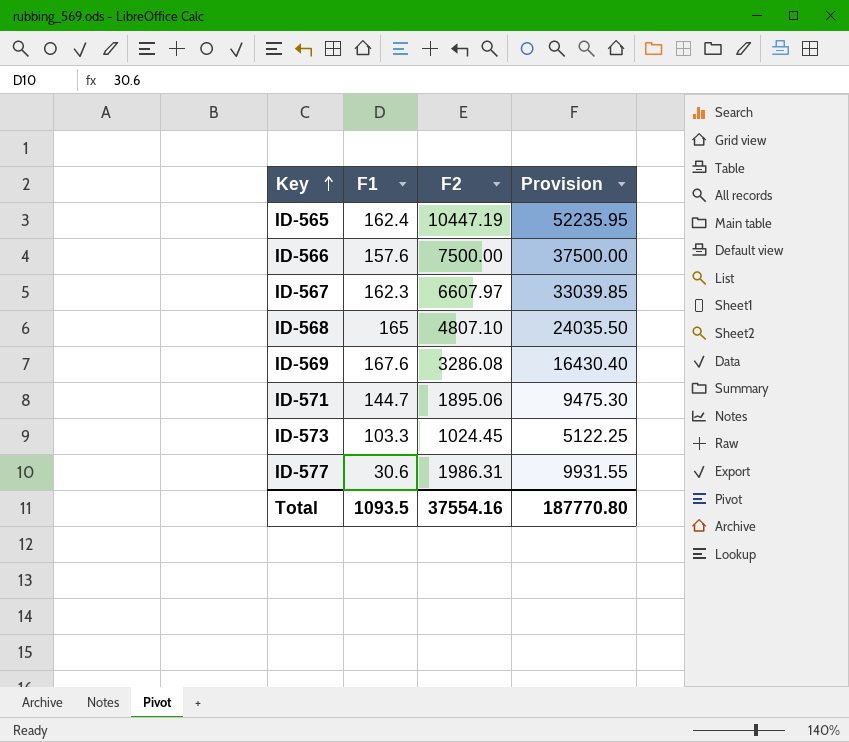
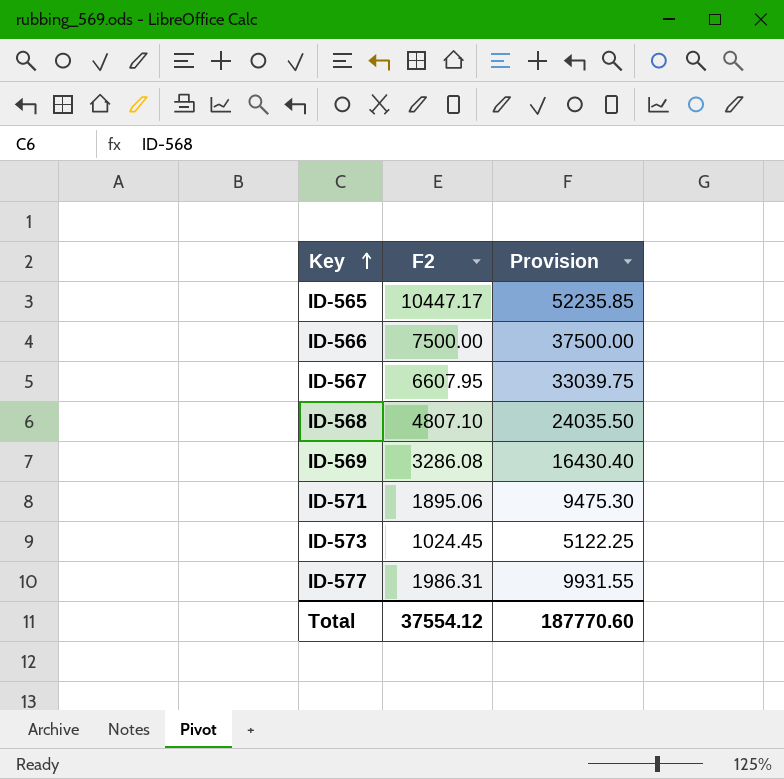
column F1 | position: 2 -> none
ID-565 | F2: 10447.19 -> 10447.17
ID-565 | Provision: 52235.95 -> 52235.85
ID-567 | F2: 6607.97 -> 6607.95
ID-567 | Provision: 33039.85 -> 33039.75
Total | F2: 37554.16 -> 37554.12
Total | Provision: 187770.80 -> 187770.60

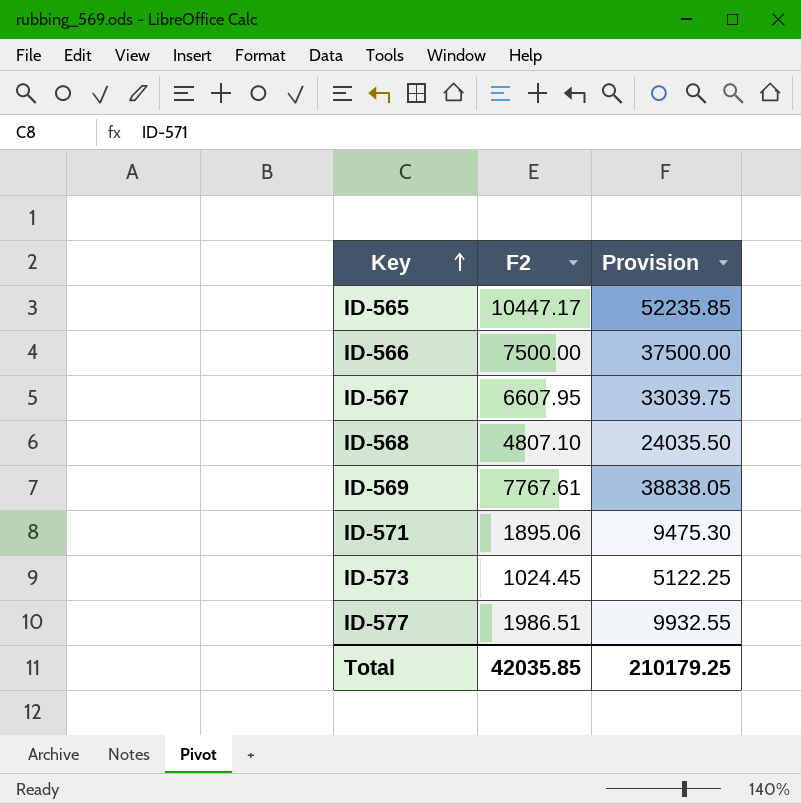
ID-569 | F2: 3286.08 -> 7767.61
ID-569 | Provision: 16430.40 -> 38838.05
ID-577 | F2: 1986.31 -> 1986.51
ID-577 | Provision: 9931.55 -> 9932.55
Total | F2: 37554.12 -> 42035.85
Total | Provision: 187770.60 -> 210179.25

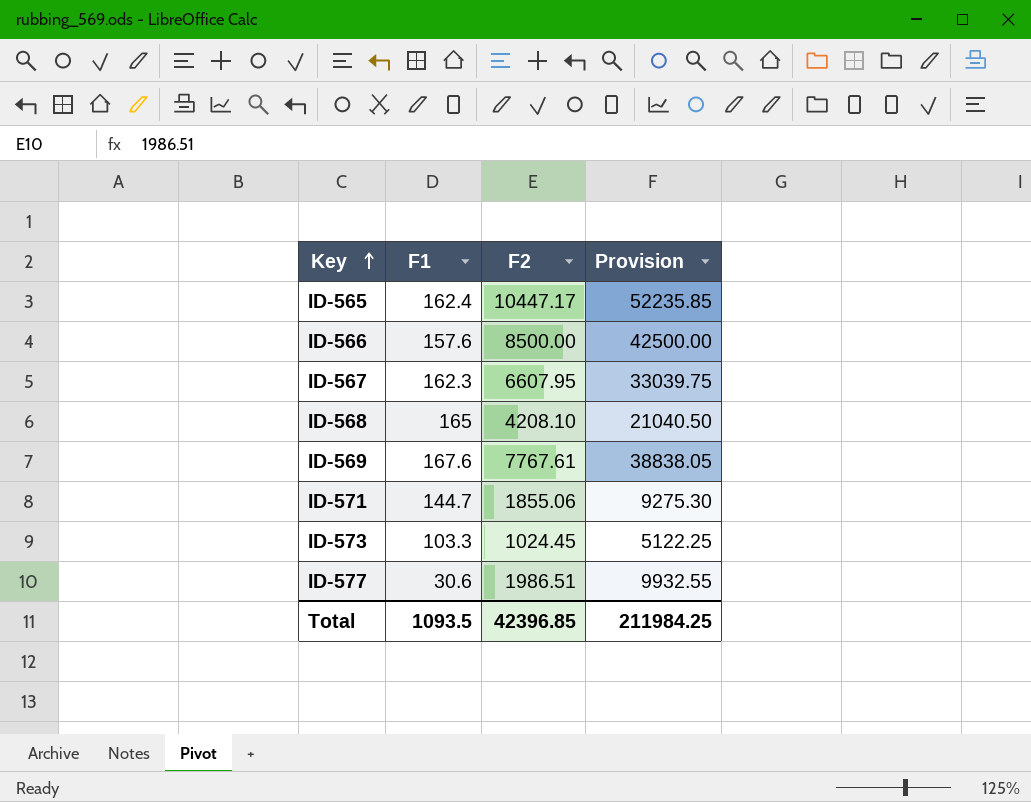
column F1 | position: none -> 2
ID-566 | F2: 7500.00 -> 8500.00
ID-566 | Provision: 37500.00 -> 42500.00
ID-568 | F2: 4807.10 -> 4208.10
ID-568 | Provision: 24035.50 -> 21040.50
ID-571 | F2: 1895.06 -> 1855.06
ID-571 | Provision: 9475.30 -> 9275.30
Total | F2: 42035.85 -> 42396.85
Total | Provision: 210179.25 -> 211984.25

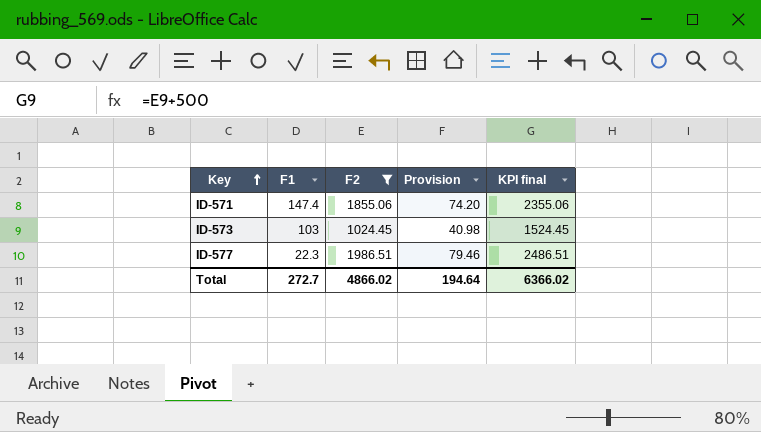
filter: none -> F2 <= 1986.51
column Provision | formula: [F2] * 5 -> [F2] * 0.04
column KPI final | formula: none -> [F2] + 500
ID-571 | F1: 144.7 -> 147.4
ID-573 | F1: 103.3 -> 103
ID-577 | F1: 30.6 -> 22.3
Total | F1: 1093.5 -> 272.7
Total | F2: 42396.85 -> 4866.02
Total | Provision: 211984.25 -> 194.64

